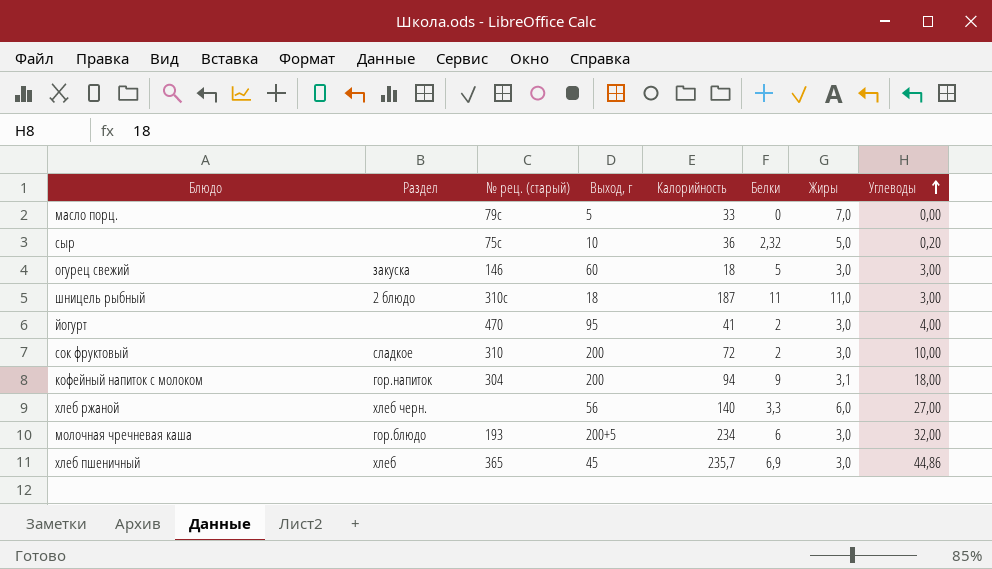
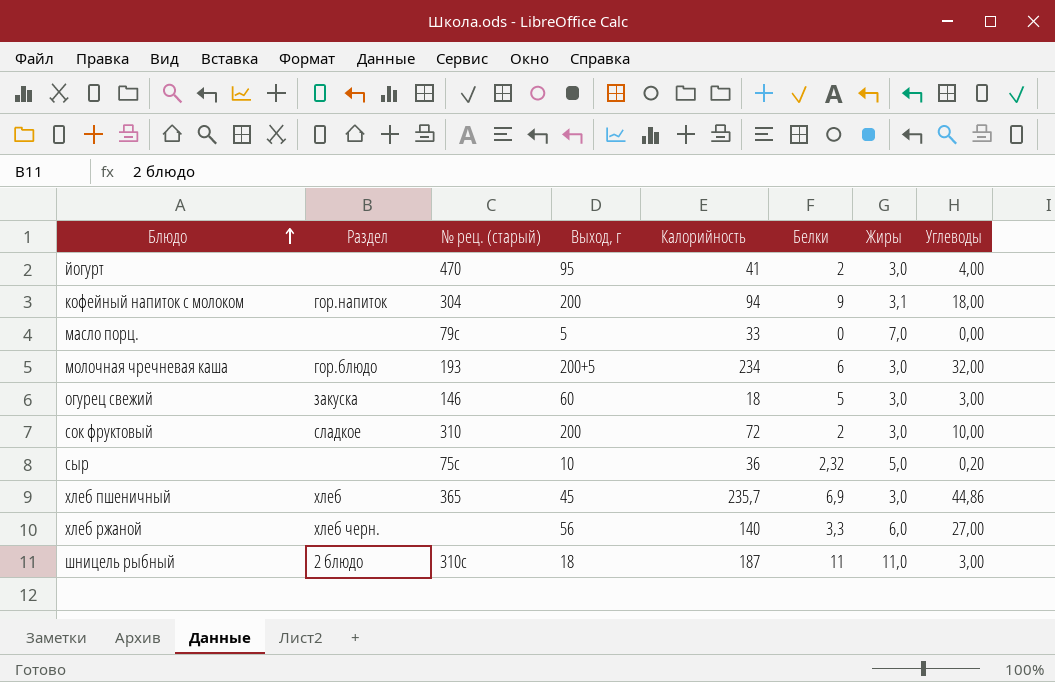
row order: Углеводы ascending -> Блюдо ascending

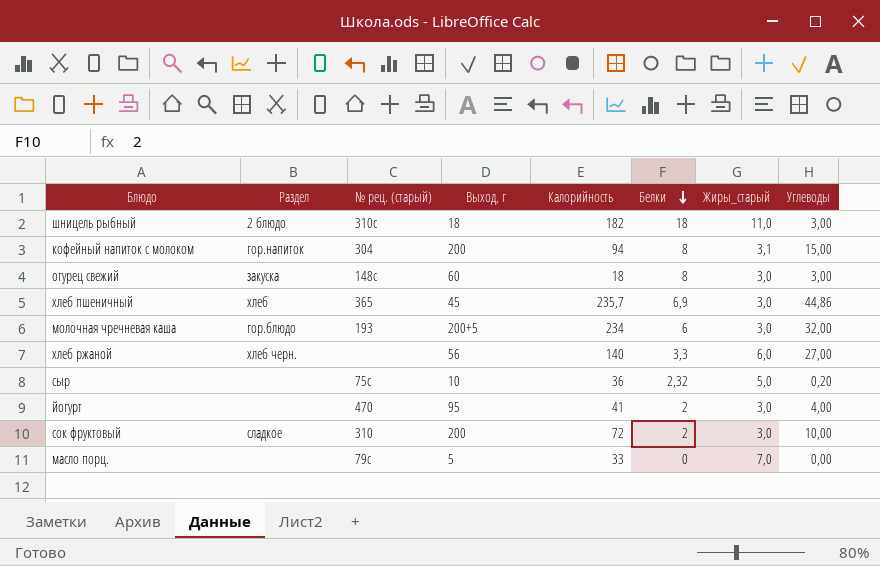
row order: Блюдо ascending -> Белки descending
column name: Жиры -> Жиры_старый
шницель рыбный | Калорийность: 187 -> 182
шницель рыбный | Белки: 11 -> 18
кофейный напиток с молоком | Белки: 9 -> 8
кофейный напиток с молоком | Углеводы: 18,00 -> 15,00
огурец свежий | № рец. (старый): 146 -> 148с
огурец свежий | Белки: 5 -> 8

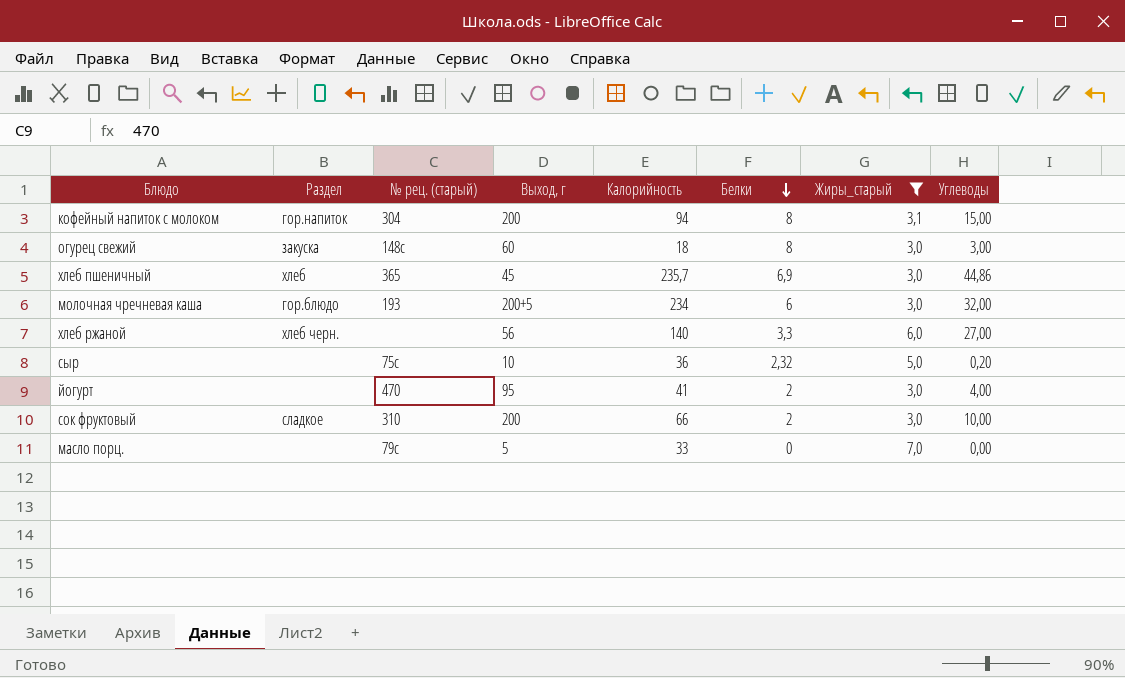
filter: none -> Жиры_старый != 11,0
сок фруктовый | Калорийность: 72 -> 66

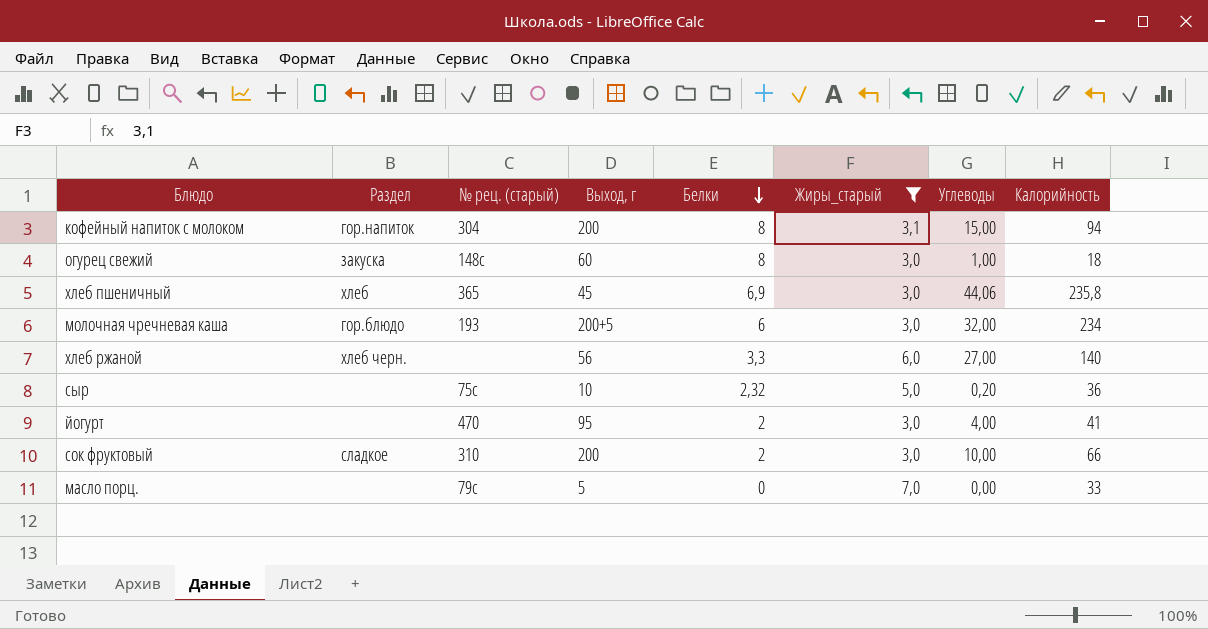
column Калорийность | position: 5 -> 8
огурец свежий | Углеводы: 3,00 -> 1,00
хлеб пшеничный | Углеводы: 44,86 -> 44,06
хлеб пшеничный | Калорийность: 235,7 -> 235,8

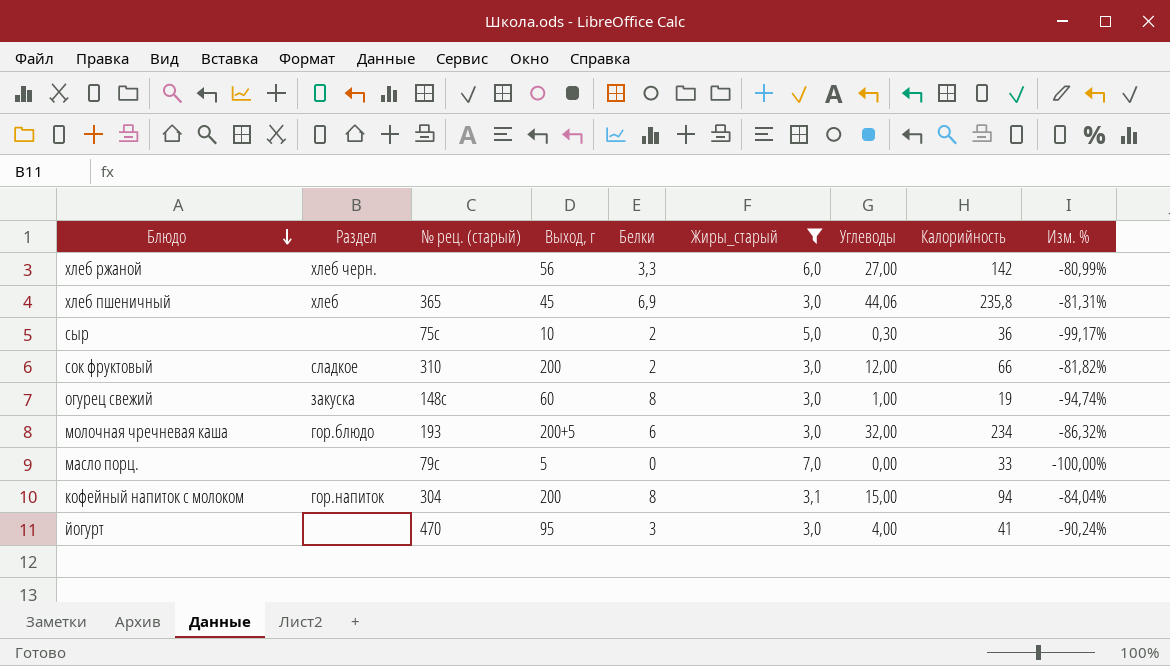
row order: Белки descending -> Блюдо descending
column Изм. % | formula: none -> ([Углеводы] - [Калорийность]) / [Калорийность]
хлеб ржаной | Калорийность: 140 -> 142
сыр | Белки: 2,32 -> 2
сыр | Углеводы: 0,20 -> 0,30
сок фруктовый | Углеводы: 10,00 -> 12,00
огурец свежий | Калорийность: 18 -> 19
йогурт | Белки: 2 -> 3

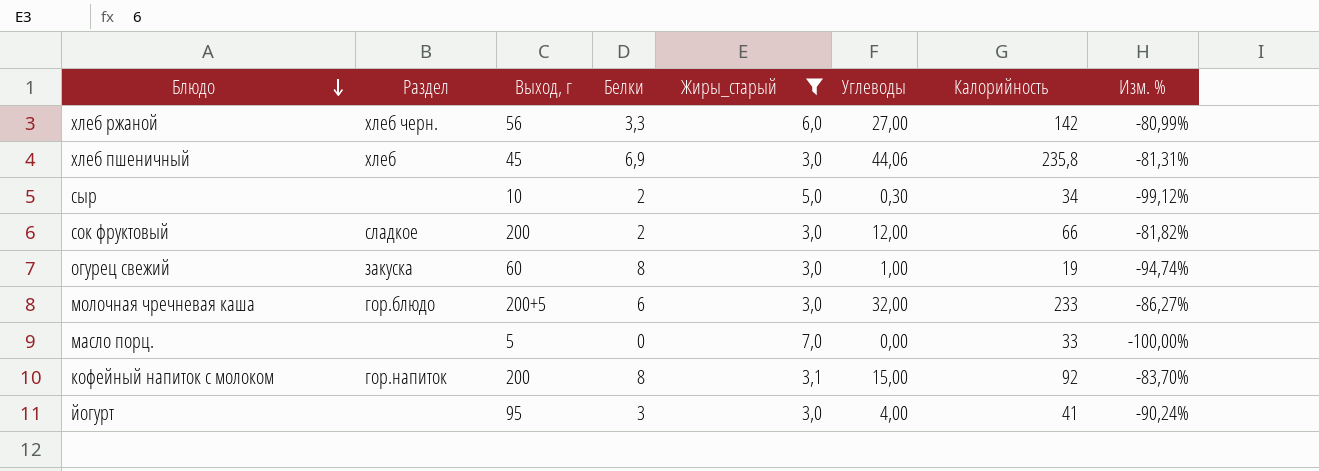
column № рец. (старый) | position: 3 -> none
сыр | Калорийность: 36 -> 34
сыр | Изм. %: -99,17% -> -99,12%
молочная чречневая каша | Калорийность: 234 -> 233
молочная чречневая каша | Изм. %: -86,32% -> -86,27%
кофейный напиток с молоком | Калорийность: 94 -> 92
кофейный напиток с молоком | Изм. %: -84,04% -> -83,70%

